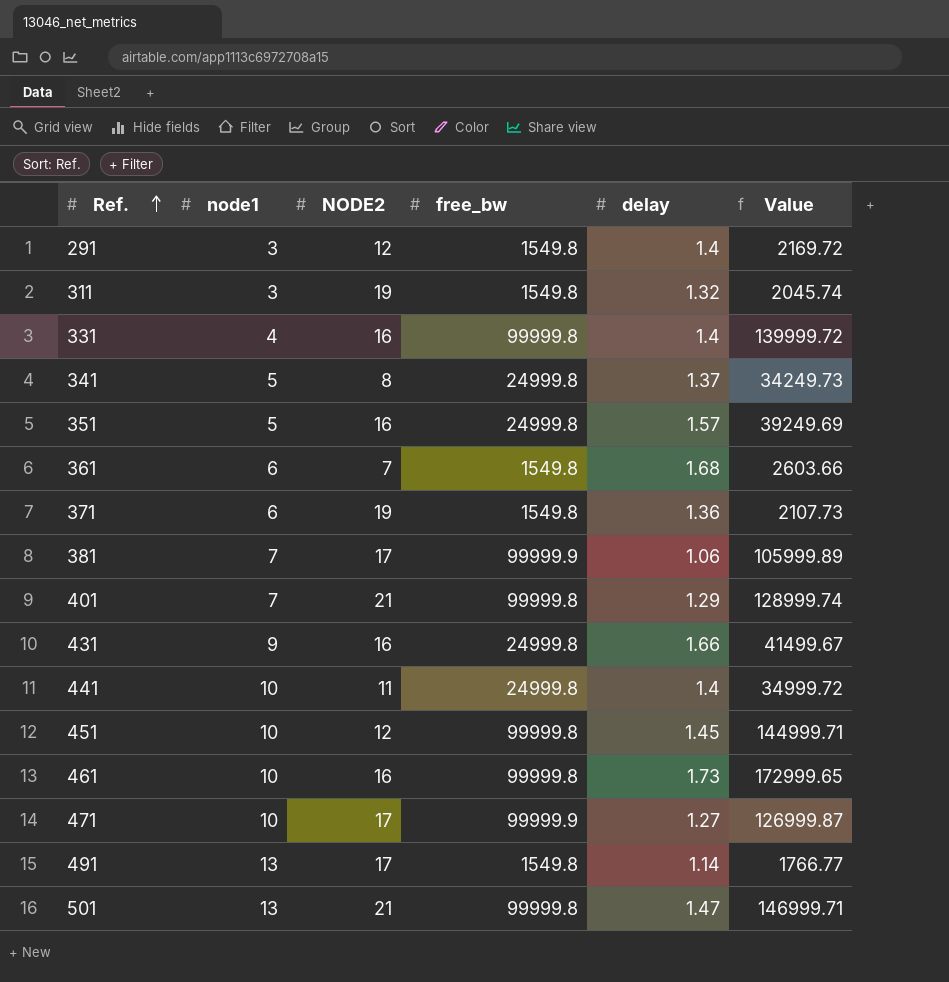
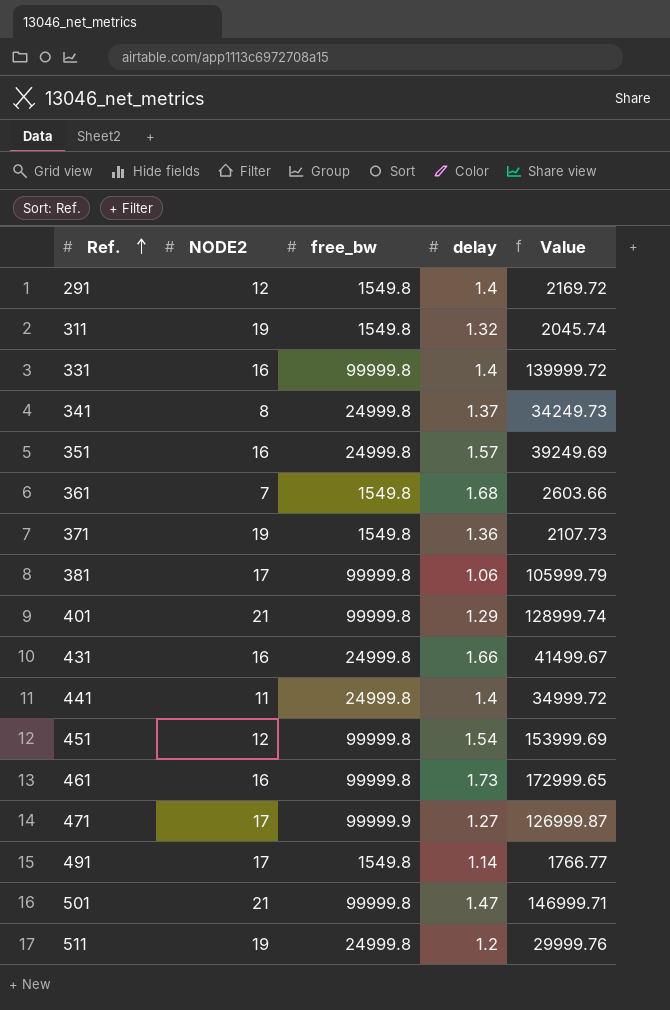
column node1 | position: 2 -> none
381 | free_bw: 99999.9 -> 99999.8
381 | Value: 105999.89 -> 105999.79
451 | delay: 1.45 -> 1.54
451 | Value: 144999.71 -> 153999.69
row 511: none -> 19 | 24999.8 | 1.2 | 29999.76

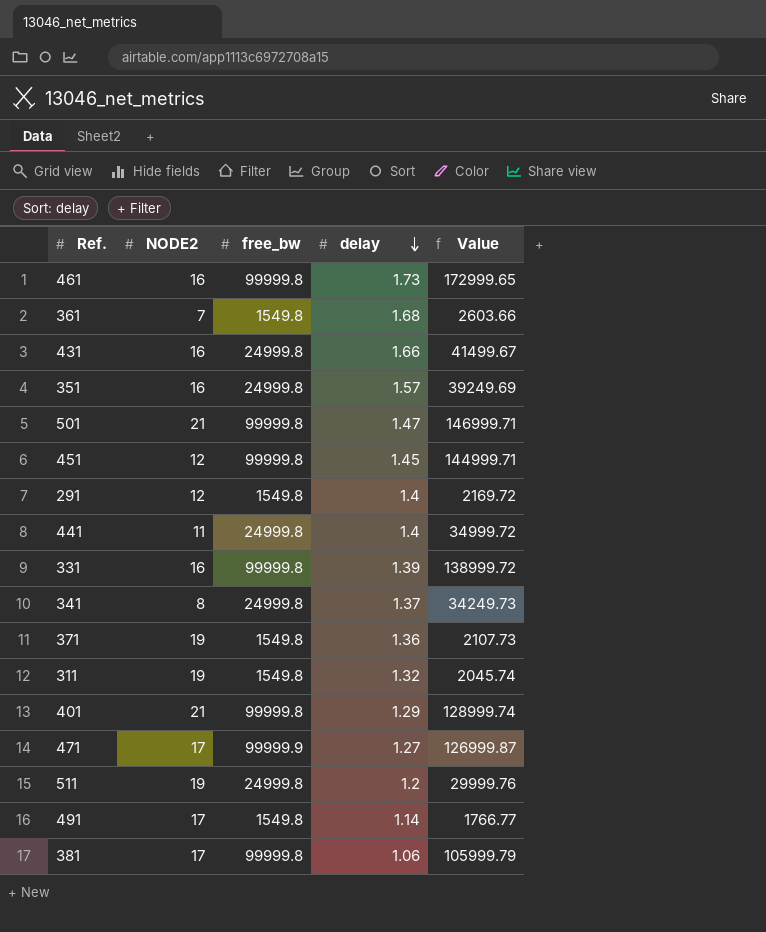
row order: Ref. ascending -> delay descending
451 | delay: 1.54 -> 1.45
451 | Value: 153999.69 -> 144999.71
331 | delay: 1.4 -> 1.39
331 | Value: 139999.72 -> 138999.72

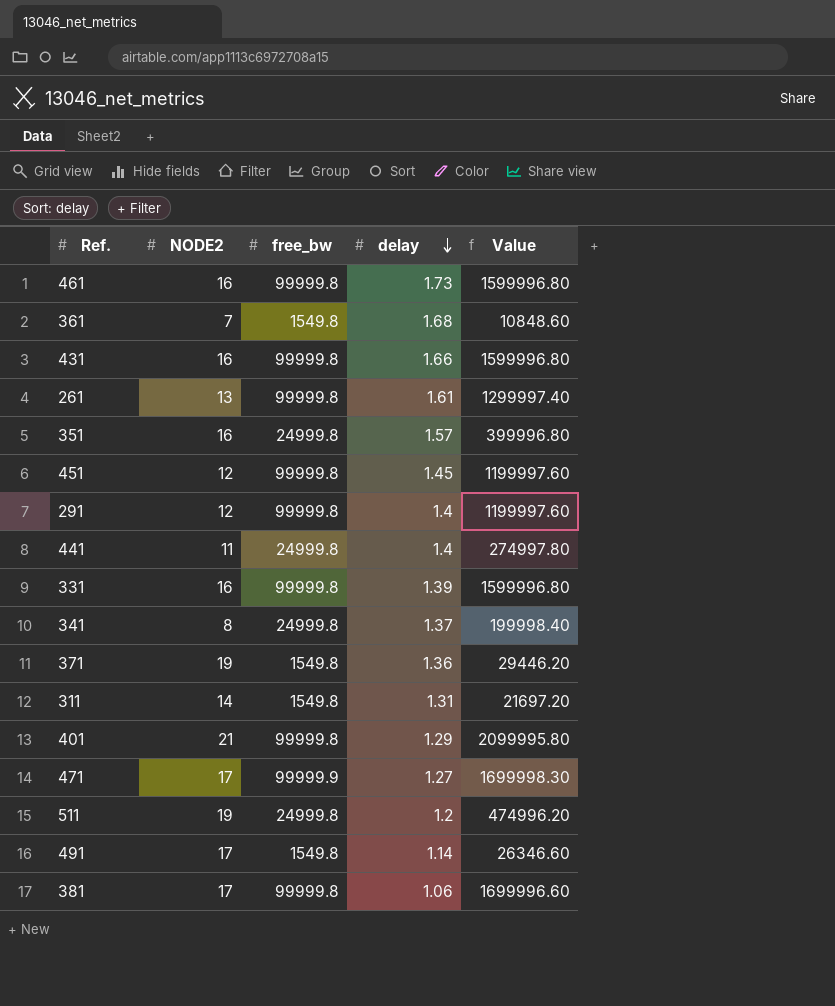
column Value | formula: [free_bw] * [delay] -> [NODE2] * [free_bw]
row 501: 21 | 99999.8 | 1.47 | 146999.71 -> none
431 | free_bw: 24999.8 -> 99999.8
row 261: none -> 13 | 99999.8 | 1.61 | 1299997.40
291 | free_bw: 1549.8 -> 99999.8
311 | NODE2: 19 -> 14
311 | delay: 1.32 -> 1.31

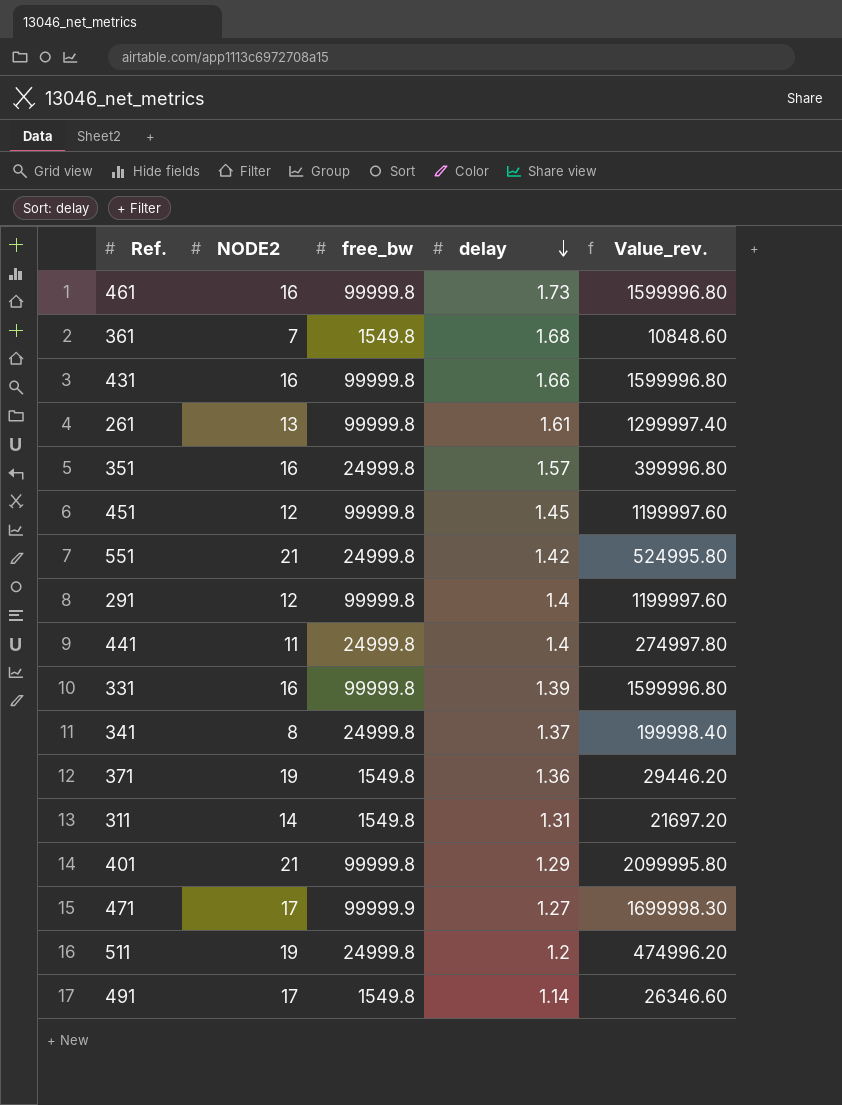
column name: Value -> Value_rev.
row 381: 17 | 99999.8 | 1.06 | 1699996.60 -> none
row 551: none -> 21 | 24999.8 | 1.42 | 524995.80

